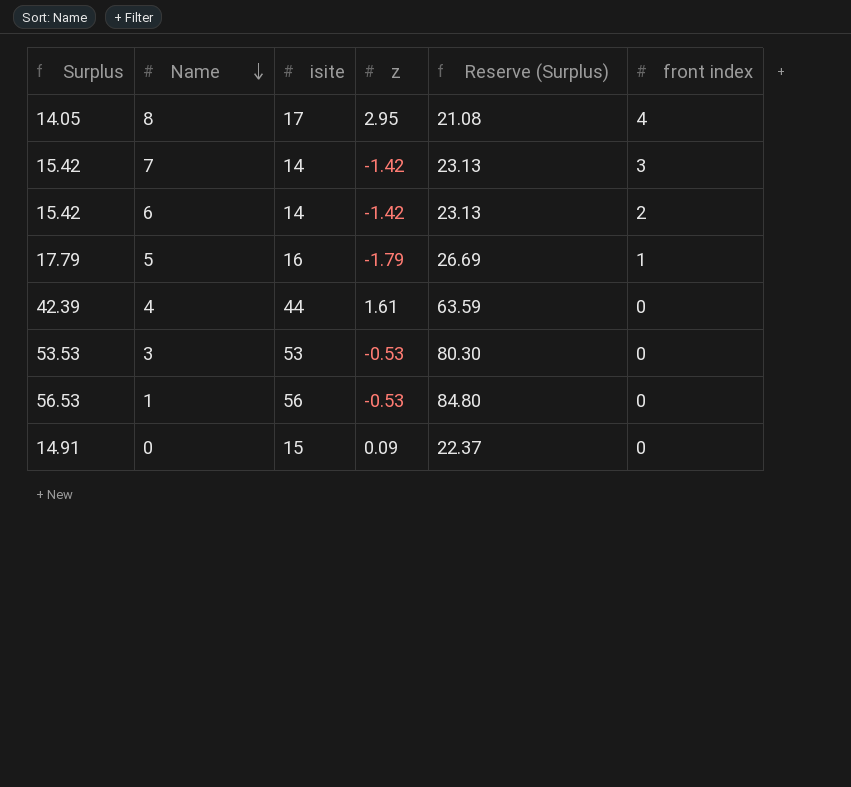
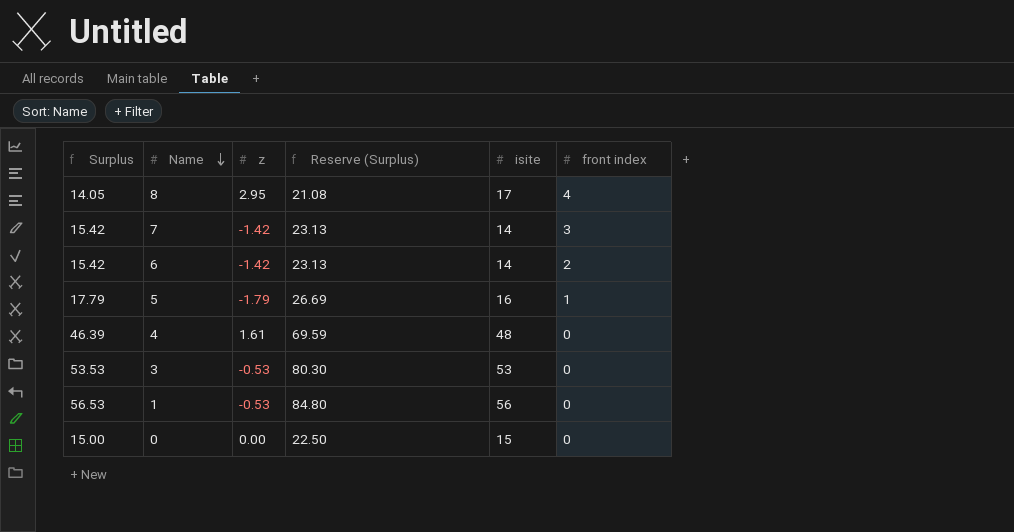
column isite | position: 3 -> 5
4 | Surplus: 42.39 -> 46.39
4 | Reserve (Surplus): 63.59 -> 69.59
4 | isite: 44 -> 48
0 | Surplus: 14.91 -> 15.00
0 | z: 0.09 -> 0.00
0 | Reserve (Surplus): 22.37 -> 22.50

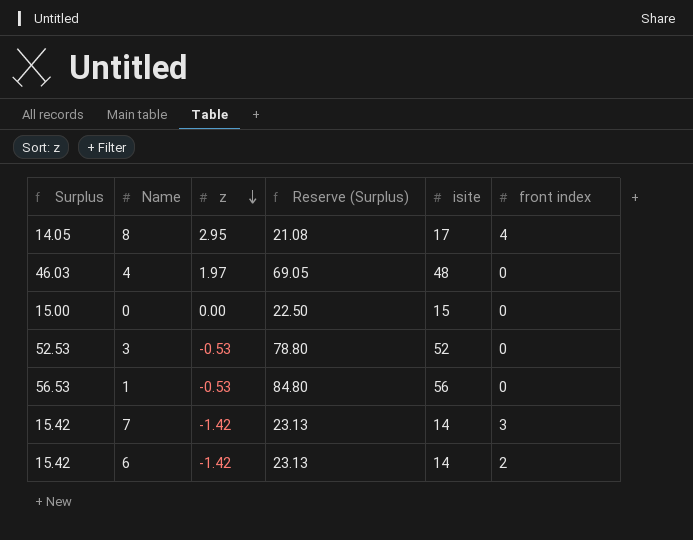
row order: Name descending -> z descending
row 5: 17.79 | -1.79 | 26.69 | 16 | 1 -> none
4 | Surplus: 46.39 -> 46.03
4 | z: 1.61 -> 1.97
4 | Reserve (Surplus): 69.59 -> 69.05
3 | Surplus: 53.53 -> 52.53
3 | Reserve (Surplus): 80.30 -> 78.80
3 | isite: 53 -> 52

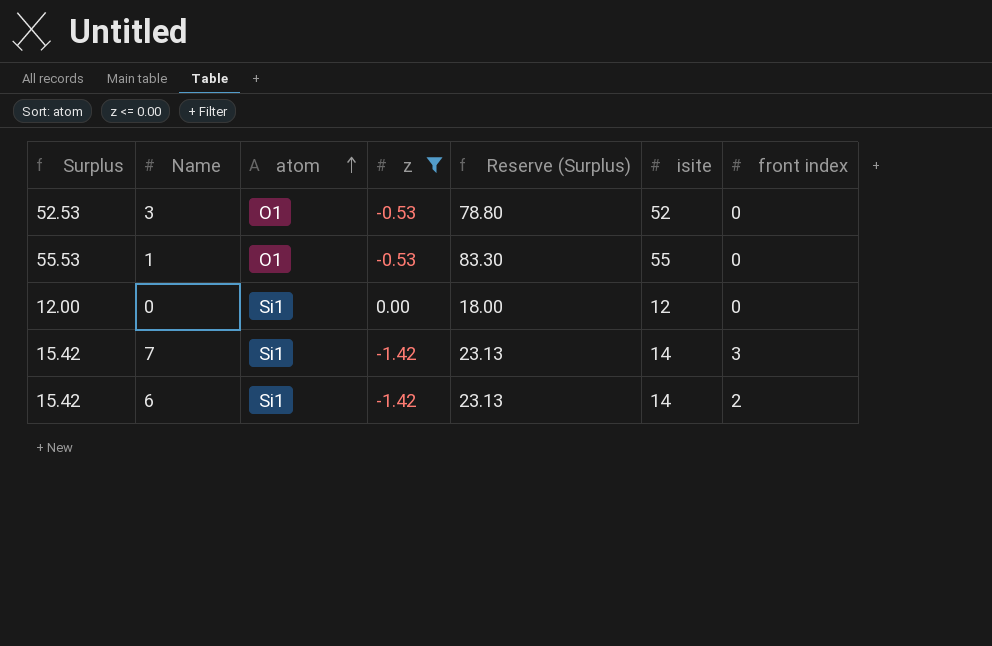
filter: none -> z <= 0.00
row order: z descending -> atom ascending
column atom | position: none -> 3
1 | Surplus: 56.53 -> 55.53
1 | Reserve (Surplus): 84.80 -> 83.30
1 | isite: 56 -> 55
0 | Surplus: 15.00 -> 12.00
0 | Reserve (Surplus): 22.50 -> 18.00
0 | isite: 15 -> 12

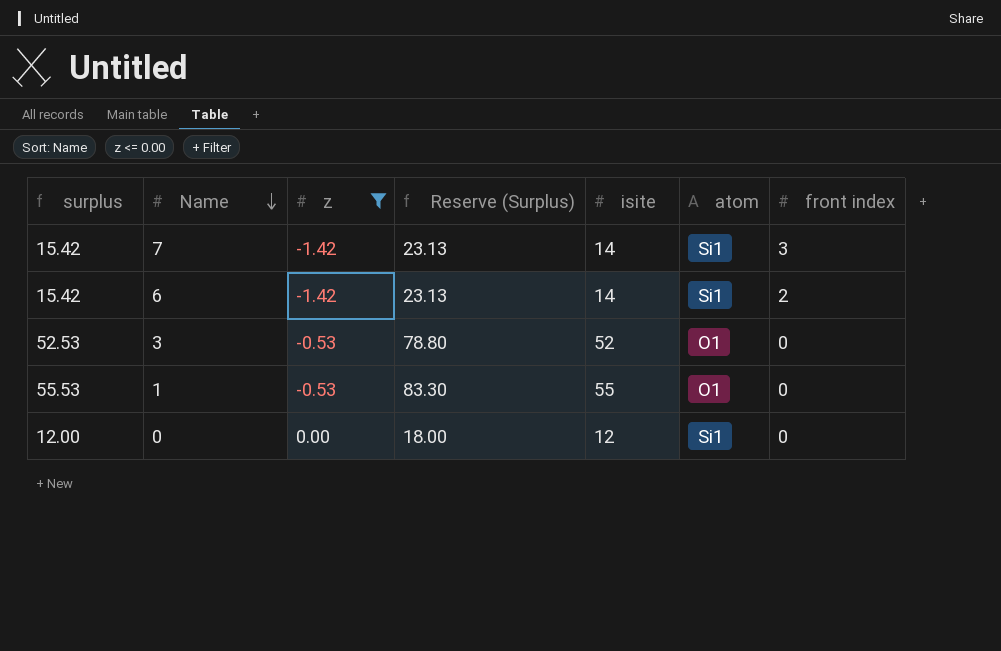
row order: atom ascending -> Name descending
column name: Surplus -> surplus
column atom | position: 3 -> 6

